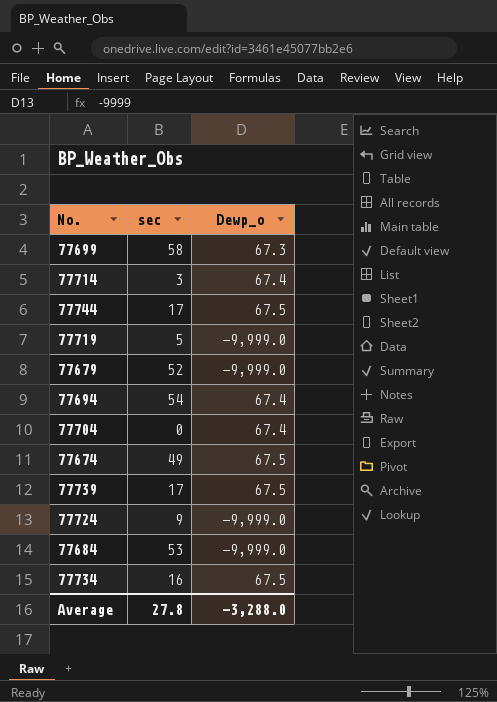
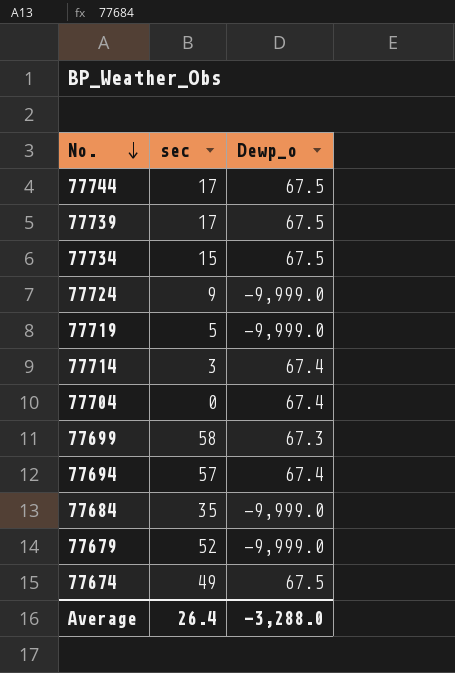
row order: none -> No. descending
77734 | sec: 16 -> 15
77694 | sec: 54 -> 57
77684 | sec: 53 -> 35
Average | sec: 27.8 -> 26.4

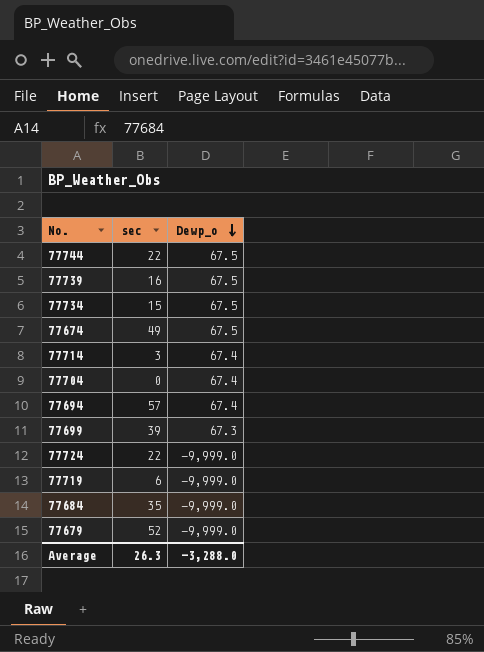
row order: No. descending -> Dewp_o descending
77744 | sec: 17 -> 22
77739 | sec: 17 -> 16
77699 | sec: 58 -> 39
77724 | sec: 9 -> 22
77719 | sec: 5 -> 6
Average | sec: 26.4 -> 26.3

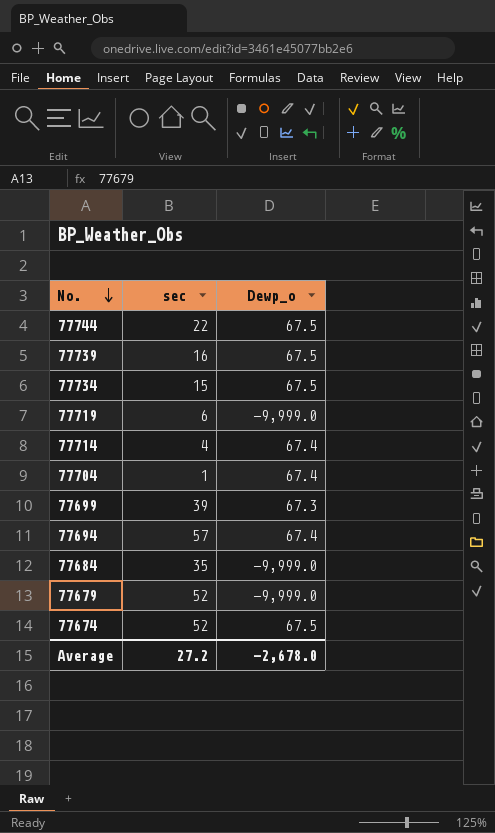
row order: Dewp_o descending -> No. descending
row 77724: 22 | -9,999.0 -> none
77714 | sec: 3 -> 4
77704 | sec: 0 -> 1
77674 | sec: 49 -> 52
Average | sec: 26.3 -> 27.2
Average | Dewp_o: -3,288.0 -> -2,678.0

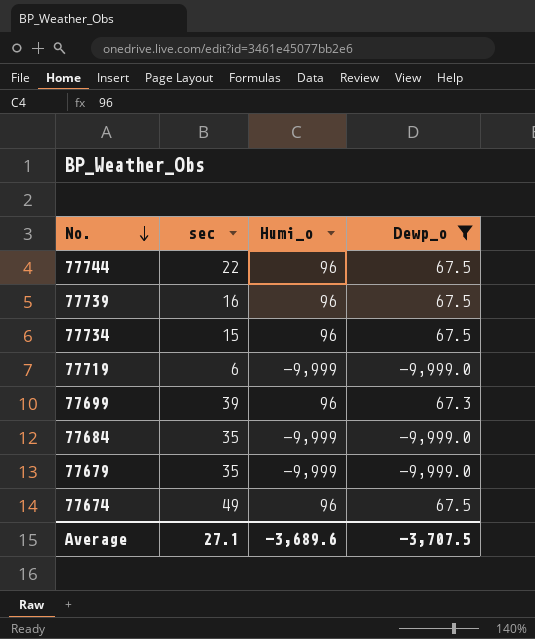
filter: none -> Dewp_o != 67.4
column Humi_o | position: none -> 3
77679 | sec: 52 -> 35
77674 | sec: 52 -> 49
Average | sec: 27.2 -> 27.1
Average | Dewp_o: -2,678.0 -> -3,707.5

